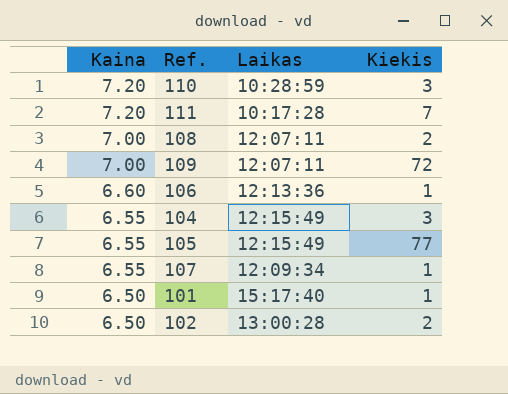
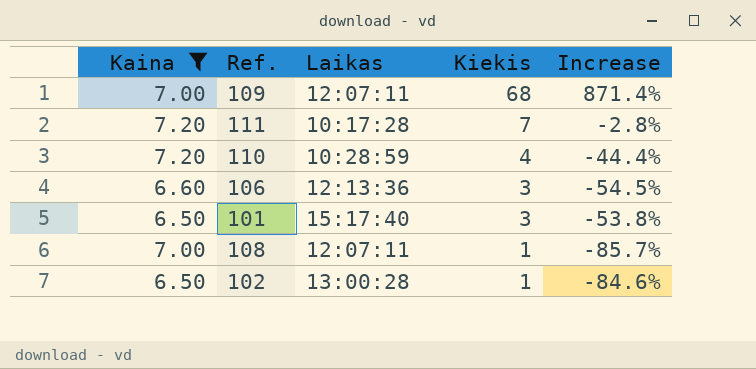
filter: none -> Kaina != 6.55
row order: Kaina descending -> Kiekis descending
column Increase | formula: none -> ([Kiekis] - [Kaina]) / [Kaina]
109 | Kiekis: 72 -> 68
110 | Kiekis: 3 -> 4
106 | Kiekis: 1 -> 3
101 | Kiekis: 1 -> 3
108 | Kiekis: 2 -> 1
102 | Kiekis: 2 -> 1

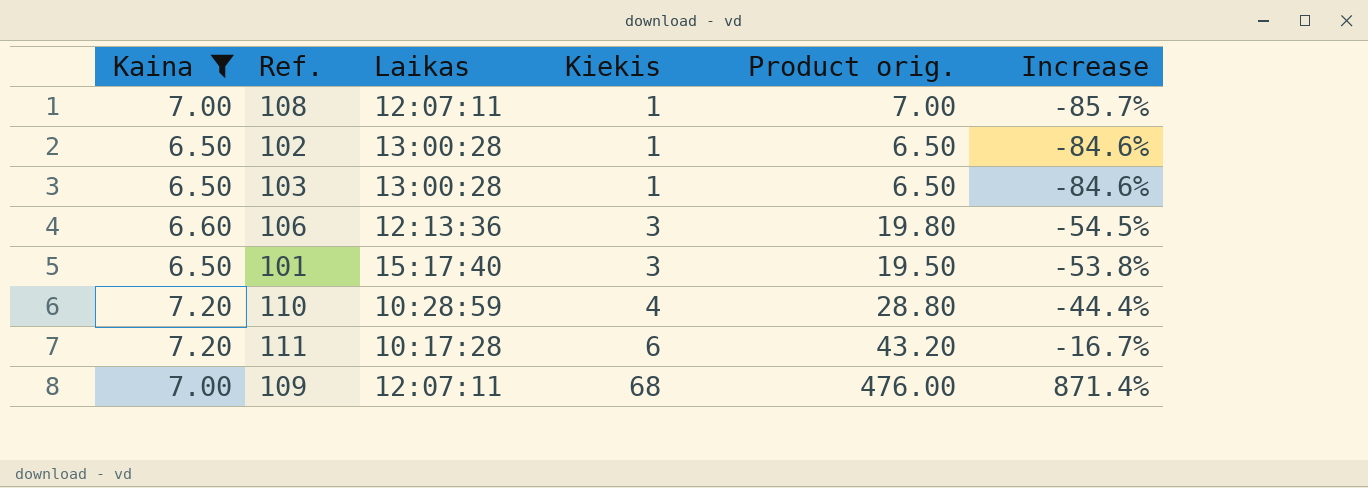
row order: Kiekis descending -> Kiekis ascending
column Product orig. | formula: none -> [Kaina] * [Kiekis]
row 103: none -> 6.50 | 13:00:28 | 1 | 6.50 | -84.6%
111 | Kiekis: 7 -> 6
111 | Increase: -2.8% -> -16.7%

